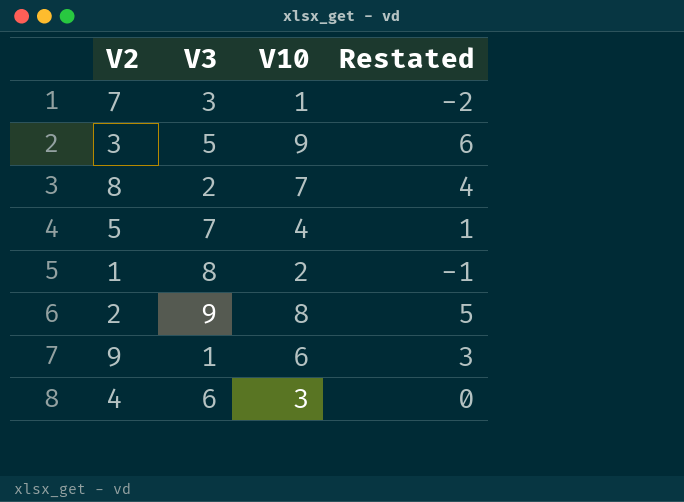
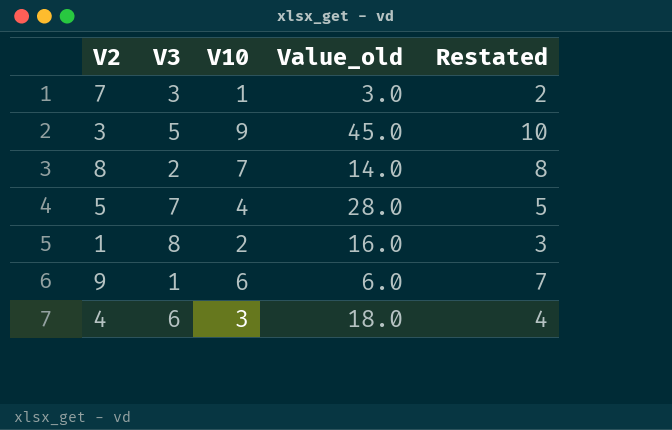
column Value_old | formula: none -> [V3] * [V10]
column Restated | formula: [V10] - 3 -> [V10] + 1
row 2: 9 | 8 | 5 -> none

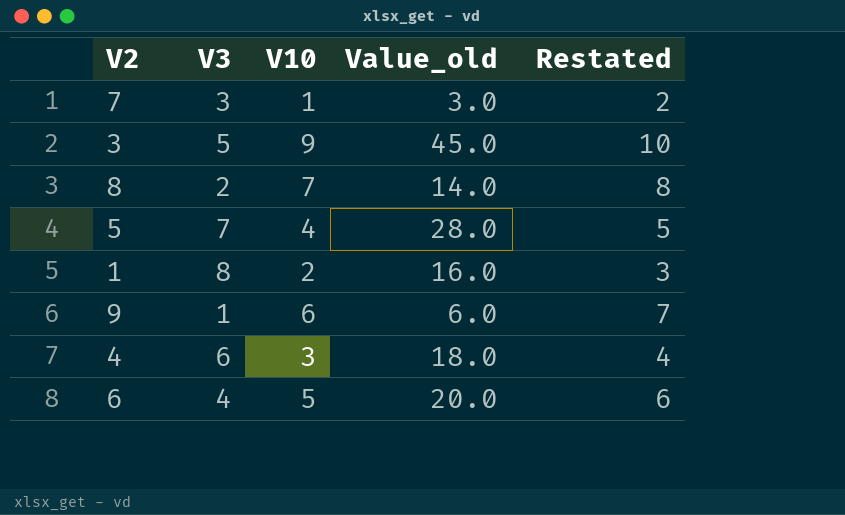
row 6: none -> 4 | 5 | 20.0 | 6

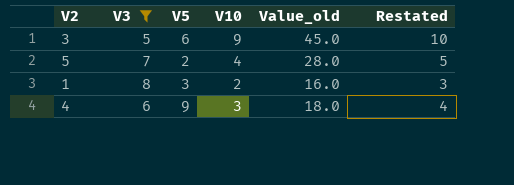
filter: none -> V3 >= 5
column V5 | position: none -> 3

